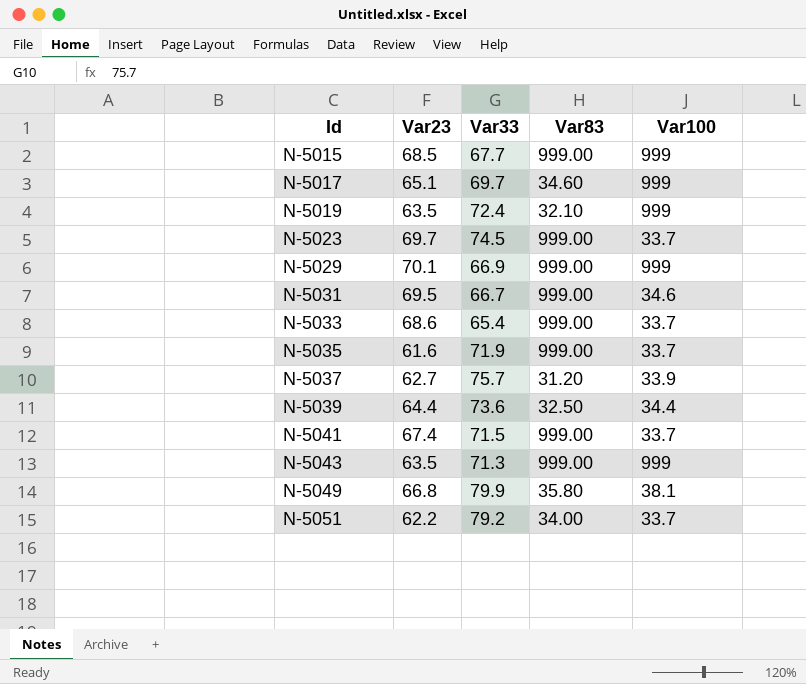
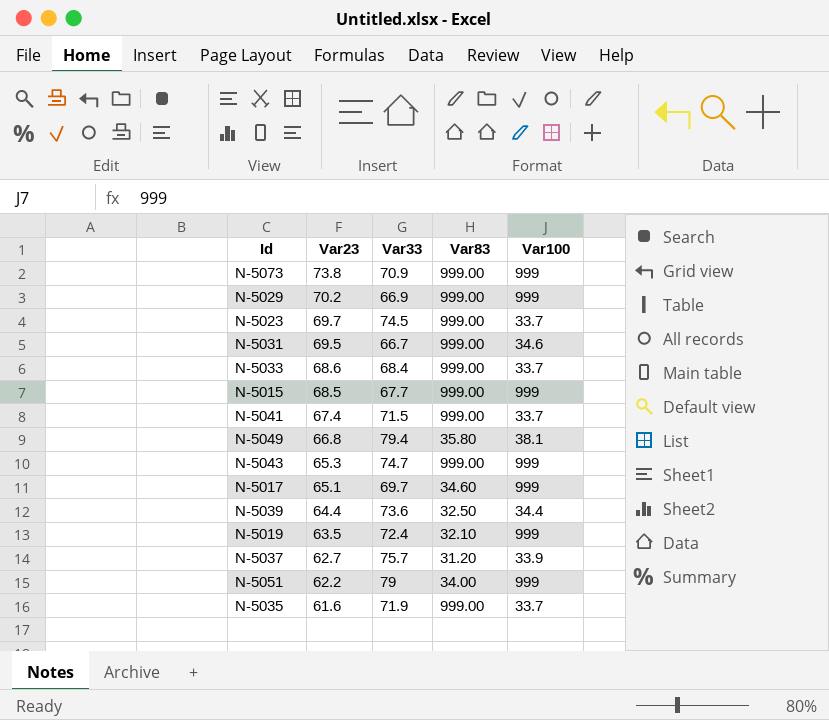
row order: Id ascending -> Var23 descending
row N-5073: none -> 73.8 | 70.9 | 999.00 | 999
N-5029 | Var23: 70.1 -> 70.2
N-5033 | Var33: 65.4 -> 68.4
N-5049 | Var33: 79.9 -> 79.4
N-5043 | Var23: 63.5 -> 65.3
N-5043 | Var33: 71.3 -> 74.7
N-5051 | Var33: 79.2 -> 79
N-5051 | Var100: 33.7 -> 999

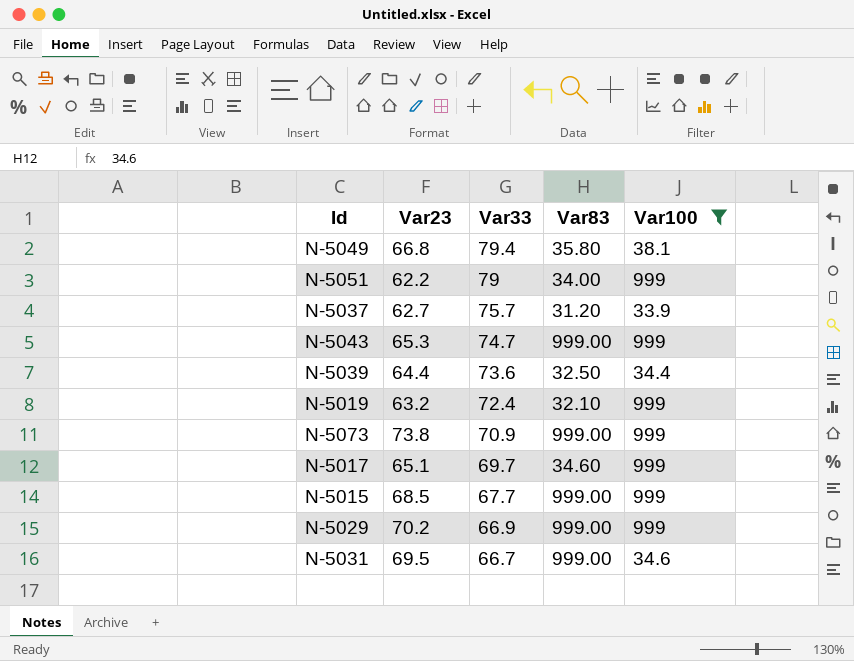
filter: none -> Var100 != 33.7
row order: Var23 descending -> Var33 descending
N-5019 | Var23: 63.5 -> 63.2

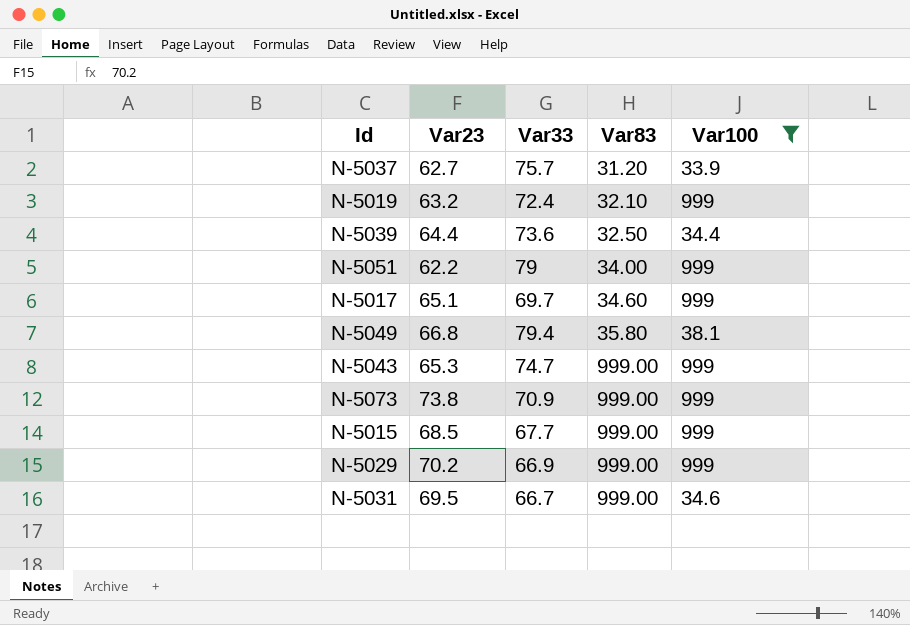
row order: Var33 descending -> Var83 ascending

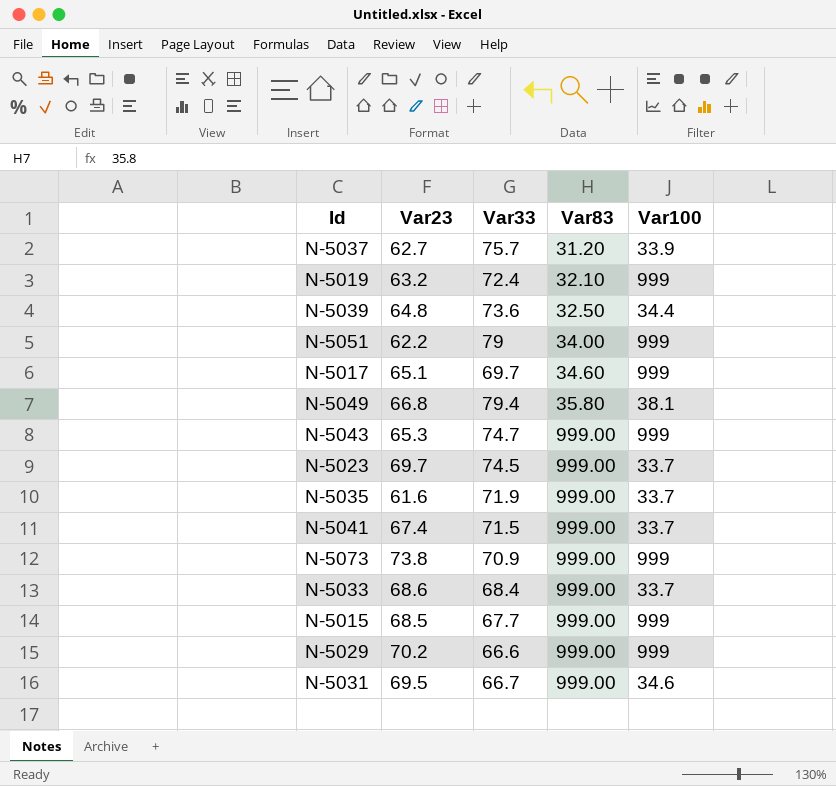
filter: Var100 != 33.7 -> none
N-5039 | Var23: 64.4 -> 64.8
N-5029 | Var33: 66.9 -> 66.6

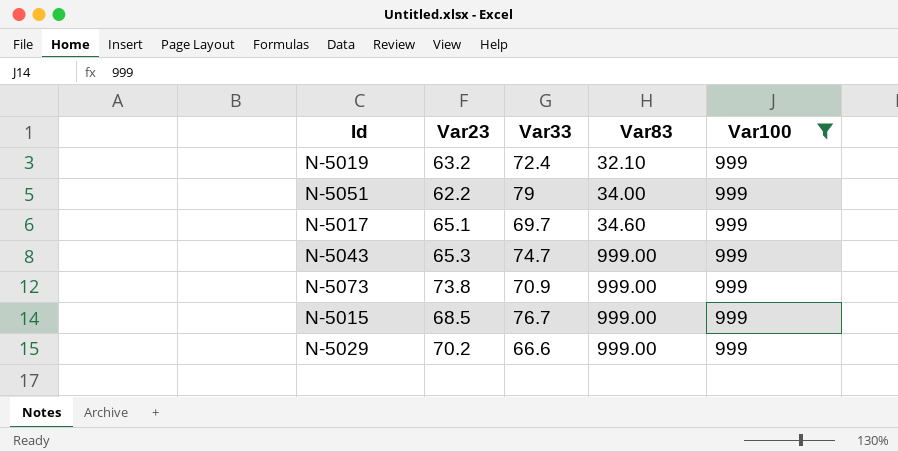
filter: none -> Var100 = 999
N-5015 | Var33: 67.7 -> 76.7

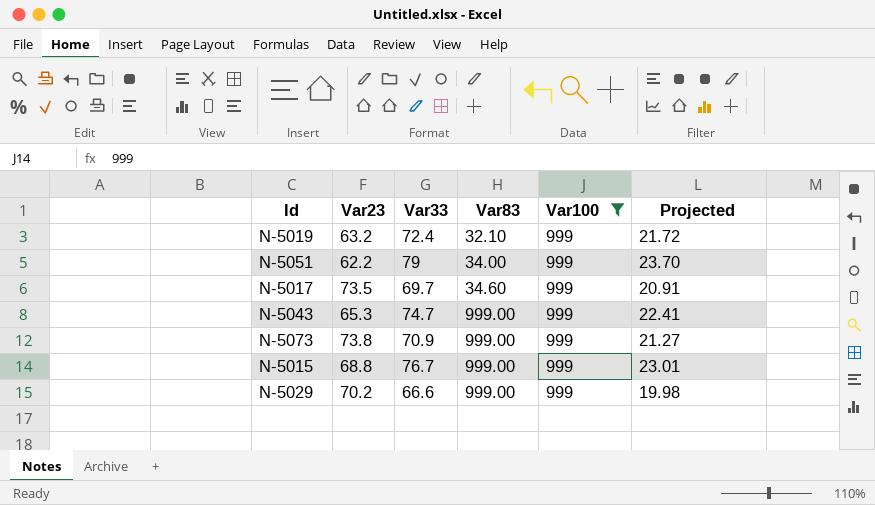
column Projected | formula: none -> [Var33] * 0.3
N-5017 | Var23: 65.1 -> 73.5
N-5015 | Var23: 68.5 -> 68.8

